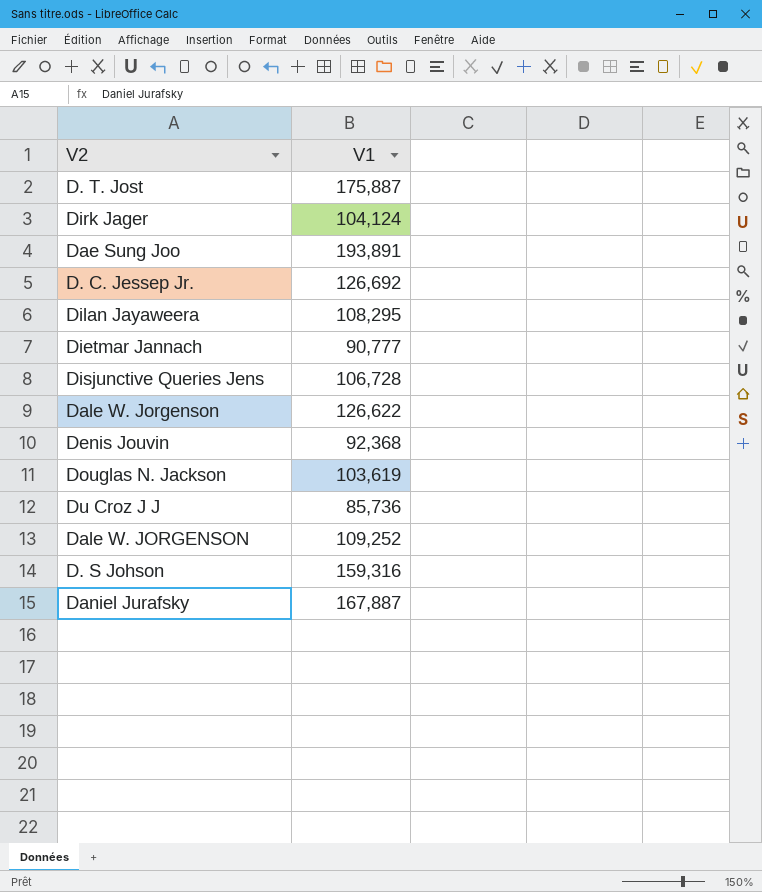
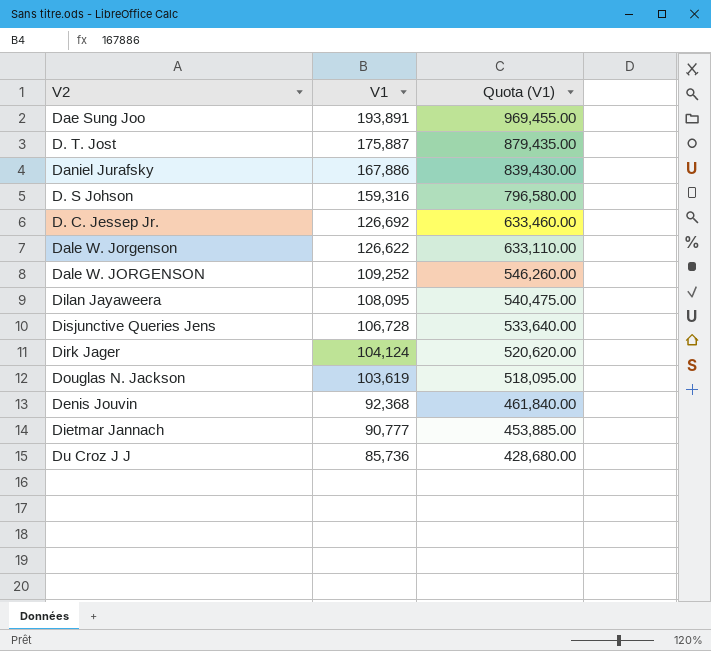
row order: none -> V1 descending
column Quota (V1) | formula: none -> [V1] * 5
Daniel Jurafsky | V1: 167,887 -> 167,886
Dilan Jayaweera | V1: 108,295 -> 108,095

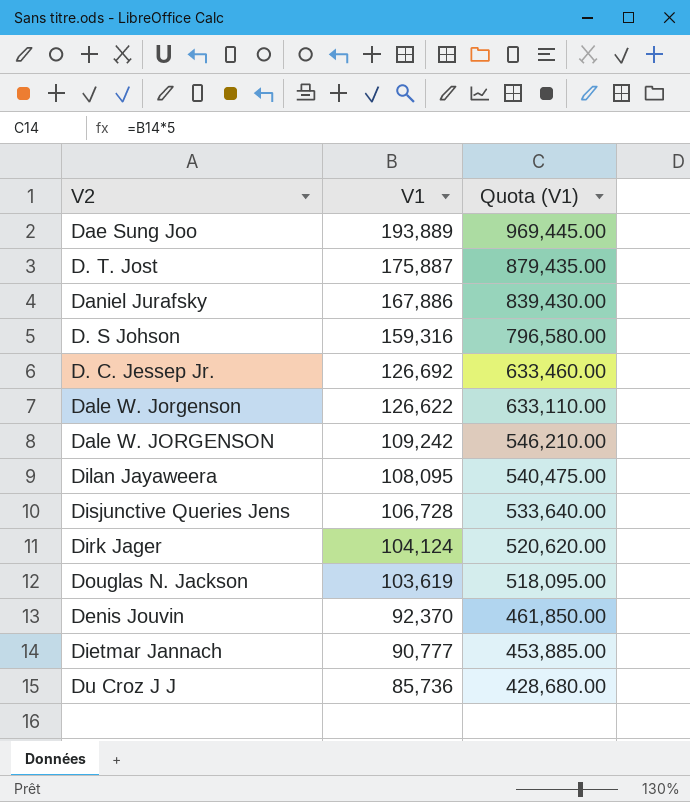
Dae Sung Joo | V1: 193,891 -> 193,889
Dae Sung Joo | Quota (V1): 969,455.00 -> 969,445.00
Dale W. JORGENSON | V1: 109,252 -> 109,242
Dale W. JORGENSON | Quota (V1): 546,260.00 -> 546,210.00
Denis Jouvin | V1: 92,368 -> 92,370
Denis Jouvin | Quota (V1): 461,840.00 -> 461,850.00

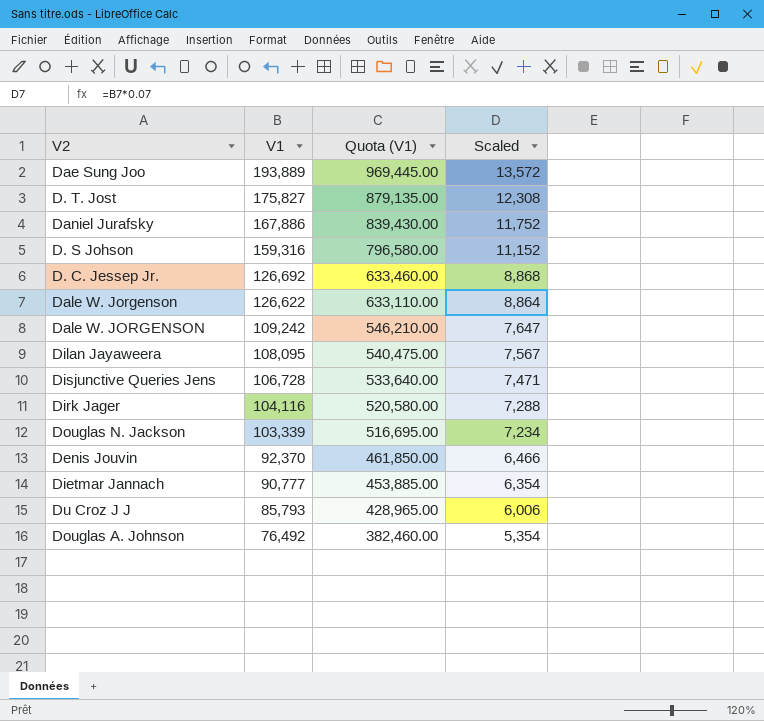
column Scaled | formula: none -> [V1] * 0.07
D. T. Jost | V1: 175,887 -> 175,827
D. T. Jost | Quota (V1): 879,435.00 -> 879,135.00
Dirk Jager | V1: 104,124 -> 104,116
Dirk Jager | Quota (V1): 520,620.00 -> 520,580.00
Douglas N. Jackson | V1: 103,619 -> 103,339
Douglas N. Jackson | Quota (V1): 518,095.00 -> 516,695.00
Du Croz J J | V1: 85,736 -> 85,793
Du Croz J J | Quota (V1): 428,680.00 -> 428,965.00
row Douglas A. Johnson: none -> 76,492 | 382,460.00 | 5,354

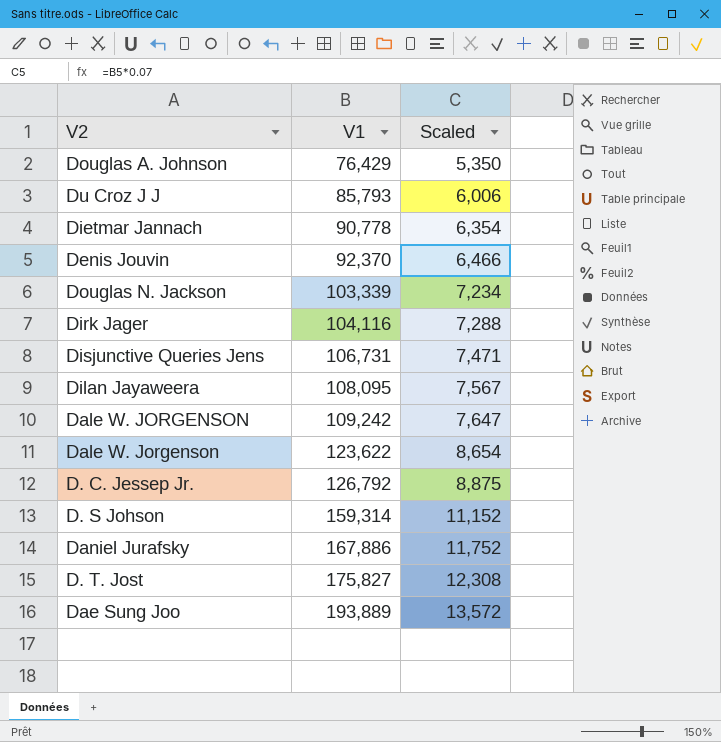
row order: V1 descending -> V1 ascending
column Quota (V1) | formula: [V1] * 5 -> none
Douglas A. Johnson | V1: 76,492 -> 76,429
Douglas A. Johnson | Scaled: 5,354 -> 5,350
Dietmar Jannach | V1: 90,777 -> 90,778
Disjunctive Queries Jens | V1: 106,728 -> 106,731
Dale W. Jorgenson | V1: 126,622 -> 123,622
Dale W. Jorgenson | Scaled: 8,864 -> 8,654
D. C. Jessep Jr. | V1: 126,692 -> 126,792
D. C. Jessep Jr. | Scaled: 8,868 -> 8,875
D. S Johson | V1: 159,316 -> 159,314

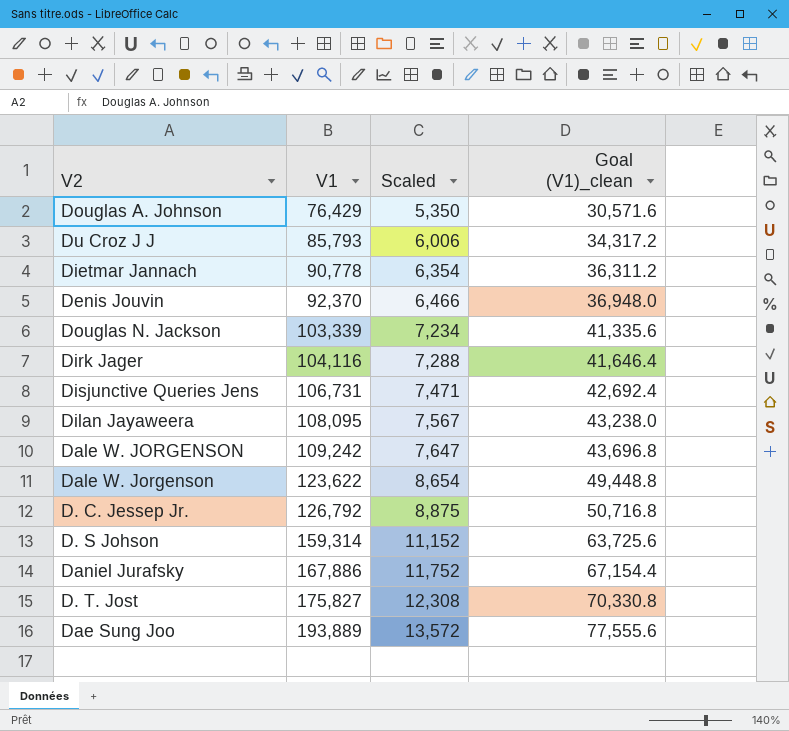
column Goal (V1)_clean | formula: none -> [V1] * 0.4

